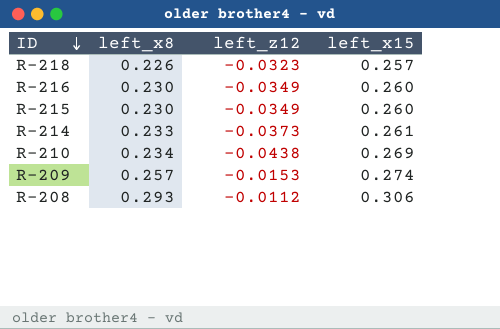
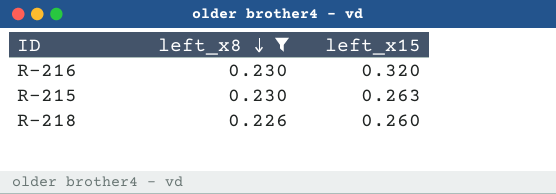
filter: none -> left_x8 <= 0.230
row order: ID descending -> left_x8 descending
column left_z12 | position: 3 -> none
R-216 | left_x15: 0.260 -> 0.320
R-215 | left_x15: 0.260 -> 0.263
R-218 | left_x15: 0.257 -> 0.260

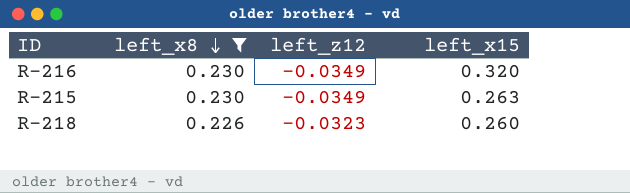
column left_z12 | position: none -> 3

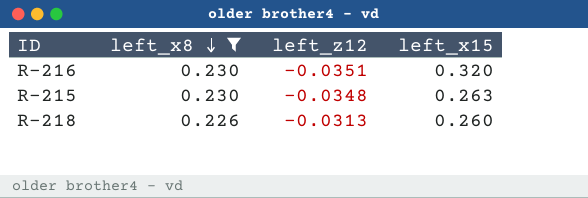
R-216 | left_z12: -0.0349 -> -0.0351
R-215 | left_z12: -0.0349 -> -0.0348
R-218 | left_z12: -0.0323 -> -0.0313

